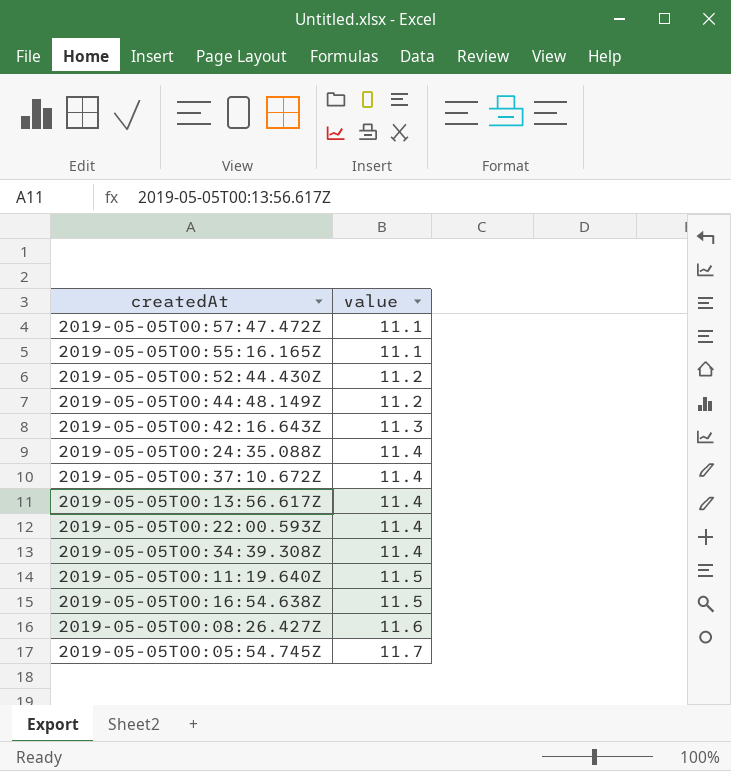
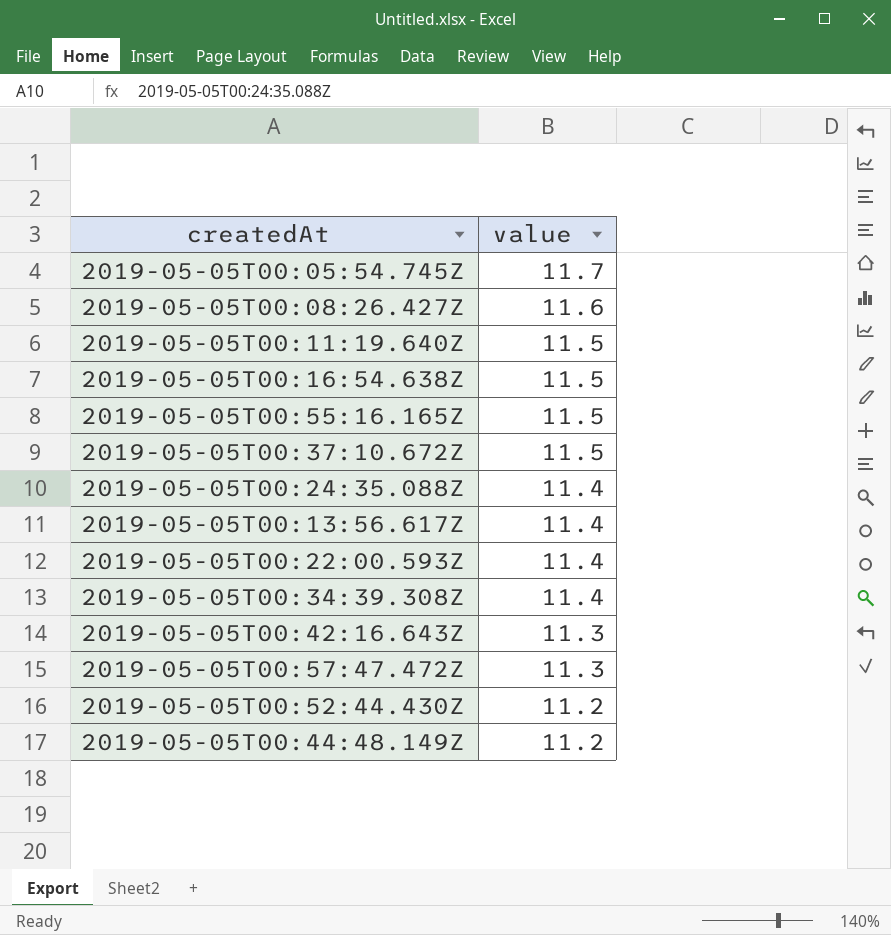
row order: value ascending -> value descending
2019-05-05T00:55:16.165Z | value: 11.1 -> 11.5
2019-05-05T00:37:10.672Z | value: 11.4 -> 11.5
2019-05-05T00:57:47.472Z | value: 11.1 -> 11.3

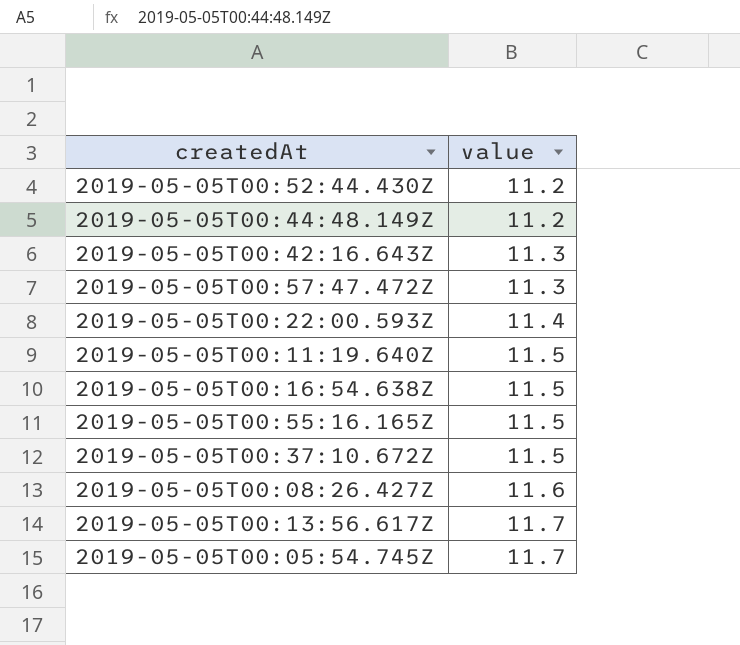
row order: value descending -> value ascending
row 2019-05-05T00:24:35.088Z: 11.4 -> none
row 2019-05-05T00:34:39.308Z: 11.4 -> none
2019-05-05T00:13:56.617Z | value: 11.4 -> 11.7

